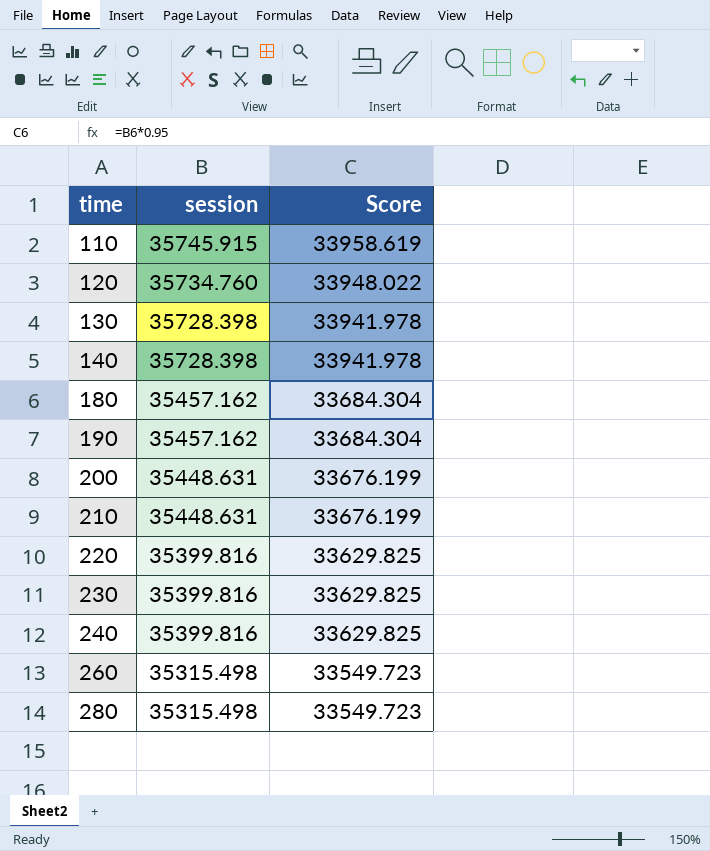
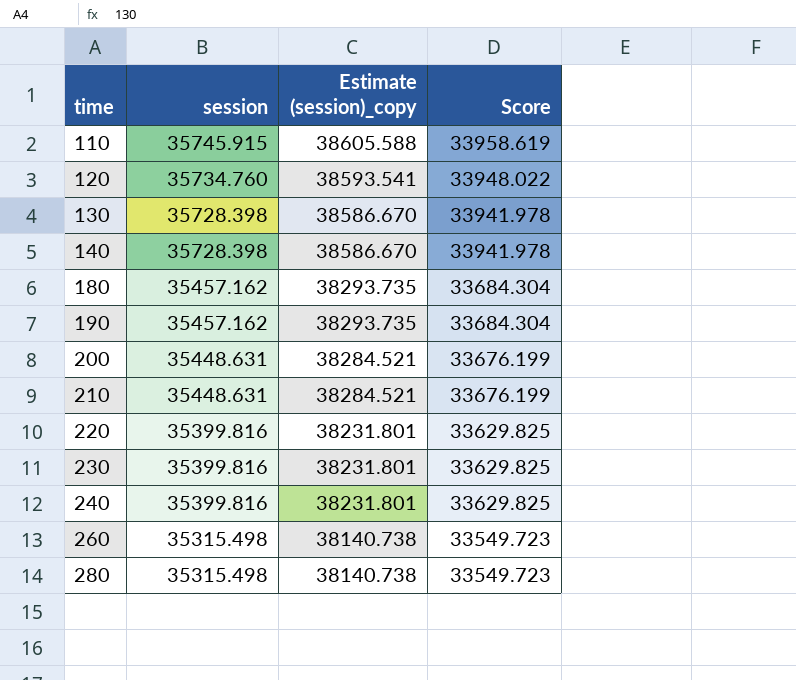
column Estimate (session)_copy | formula: none -> [session] * 1.08

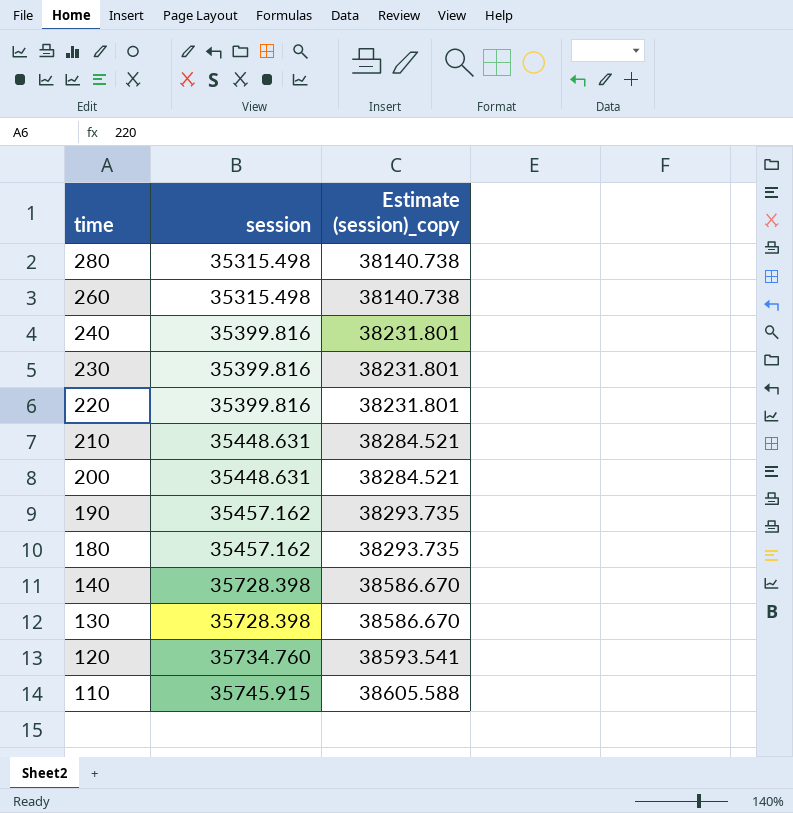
row order: time ascending -> time descending
column Score | formula: [session] * 0.95 -> none

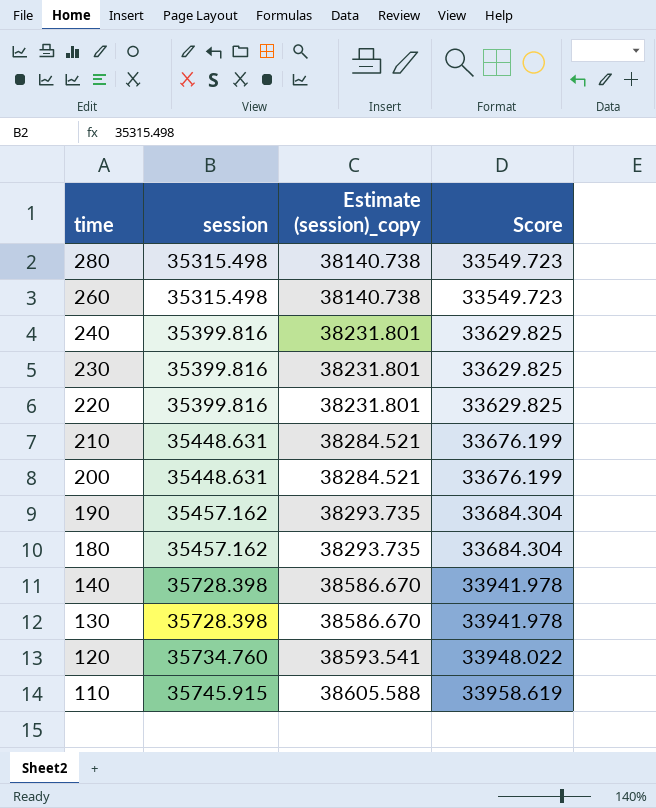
column Score | formula: none -> [session] * 0.95

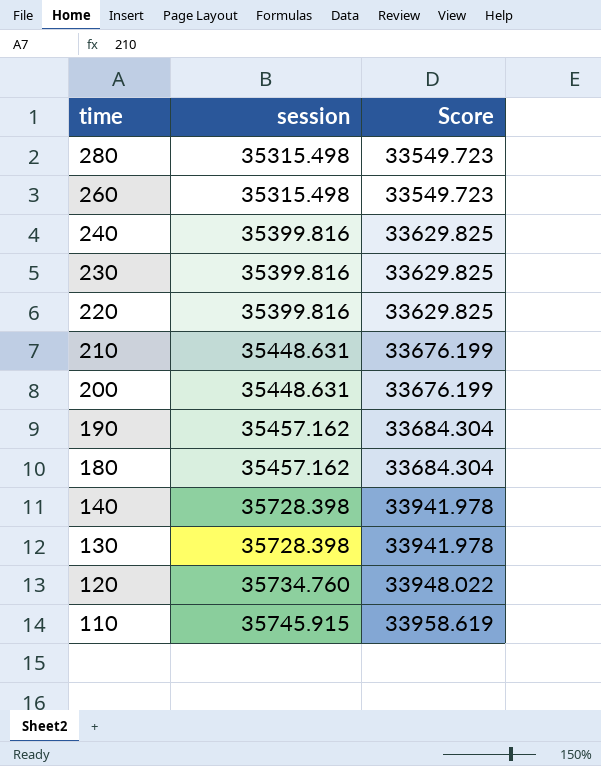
column Estimate (session)_copy | formula: [session] * 1.08 -> none

